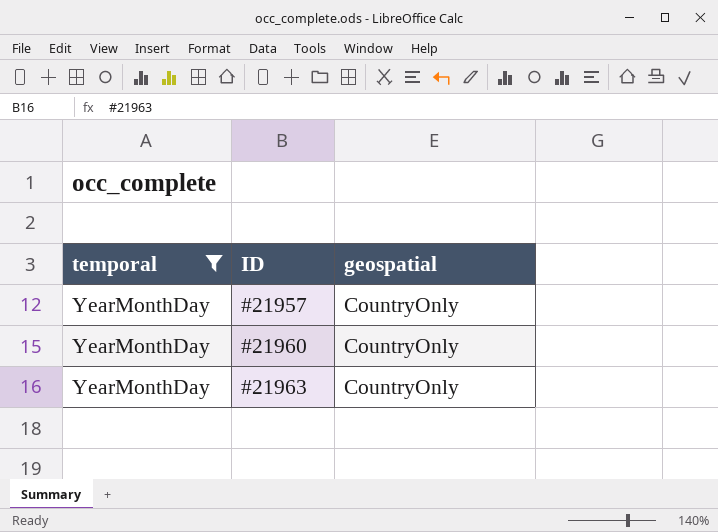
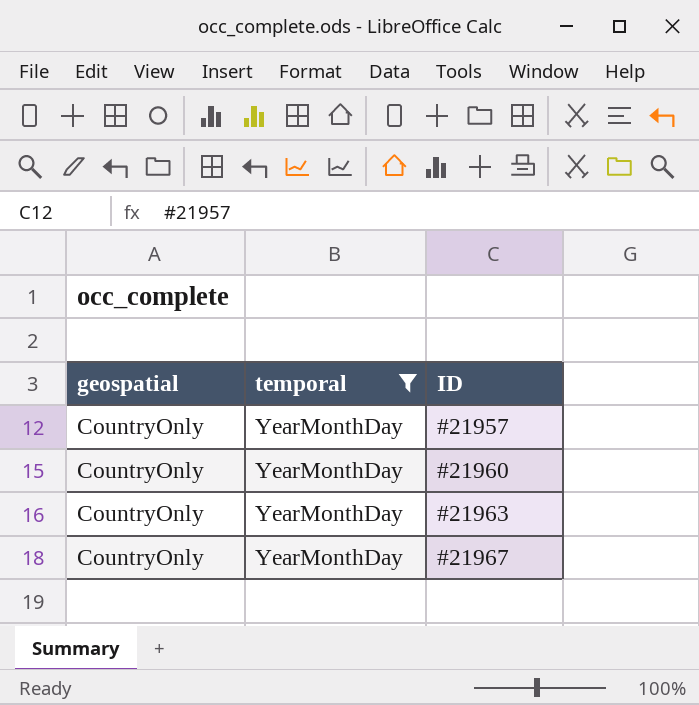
column geospatial | position: 3 -> 1
row #21967: none -> CountryOnly | YearMonthDay

